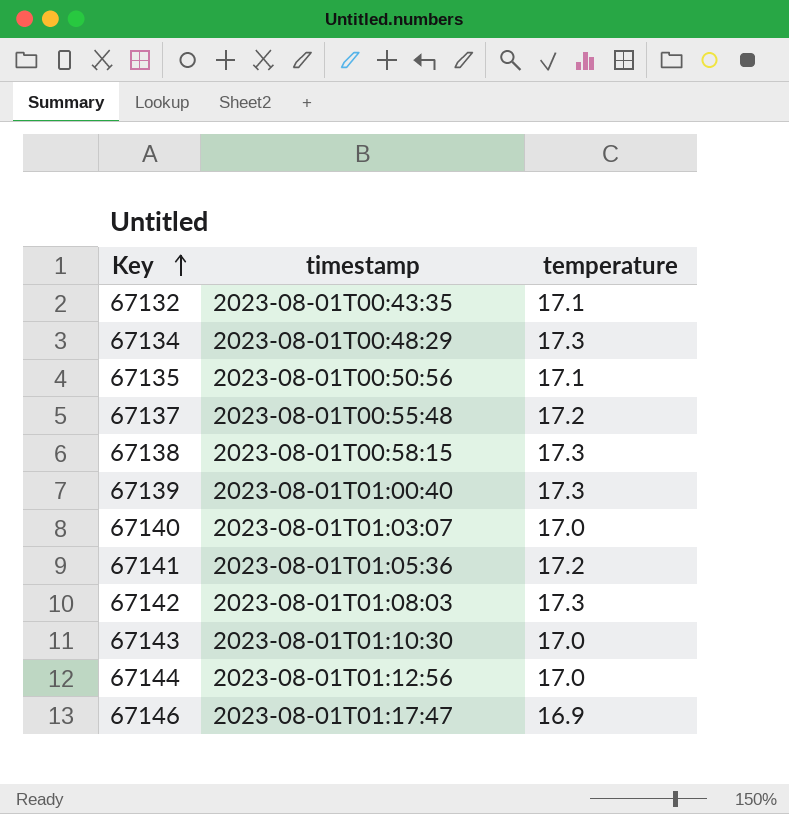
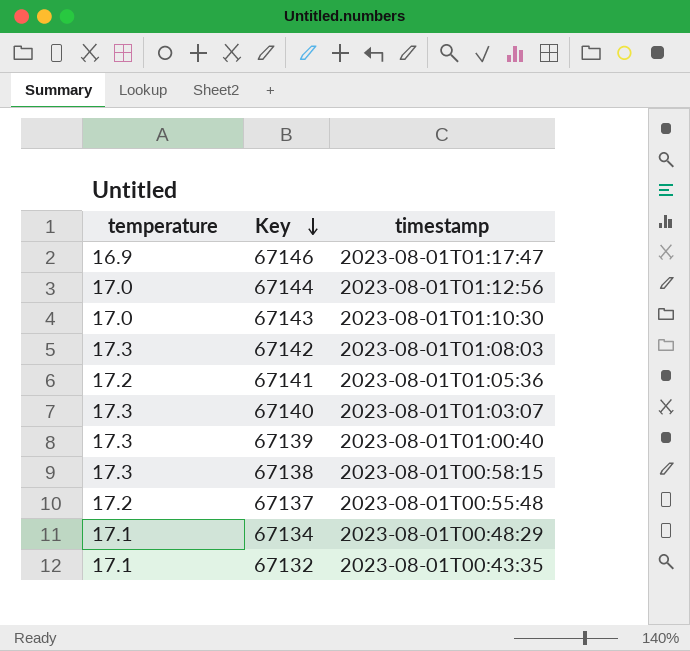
row order: Key ascending -> Key descending
column temperature | position: 3 -> 1
row 67135: 2023-08-01T00:50:56 | 17.1 -> none
67140 | temperature: 17.0 -> 17.3
67134 | temperature: 17.3 -> 17.1

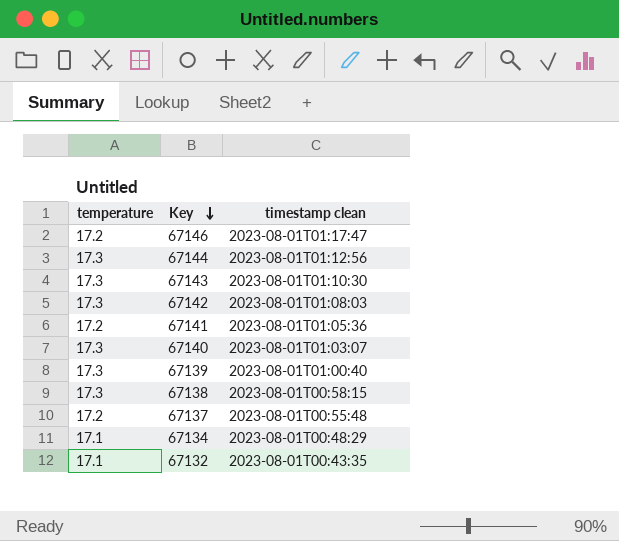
column name: timestamp -> timestamp clean
67146 | temperature: 16.9 -> 17.2
67144 | temperature: 17.0 -> 17.3
67143 | temperature: 17.0 -> 17.3

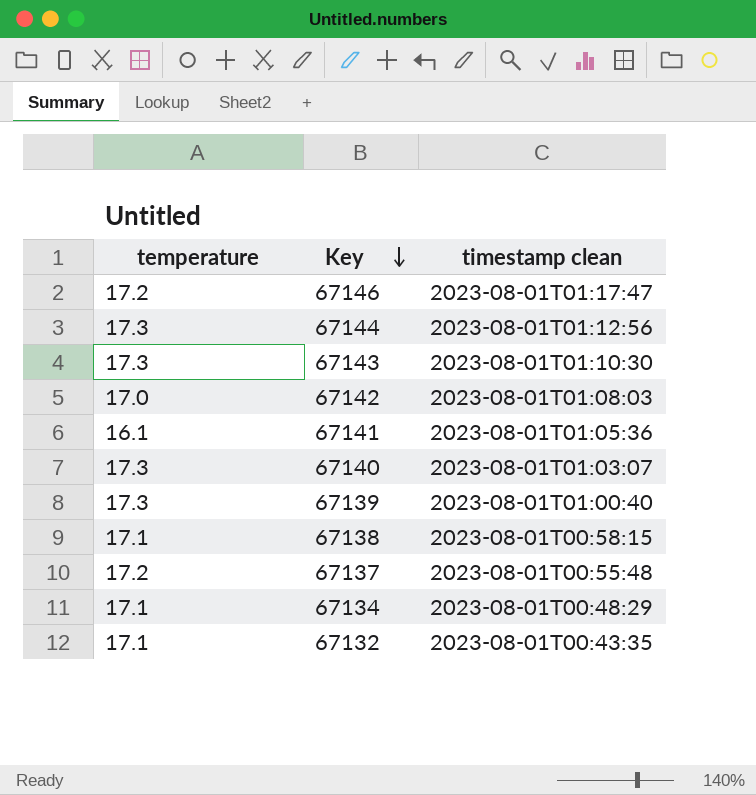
67142 | temperature: 17.3 -> 17.0
67141 | temperature: 17.2 -> 16.1
67138 | temperature: 17.3 -> 17.1

